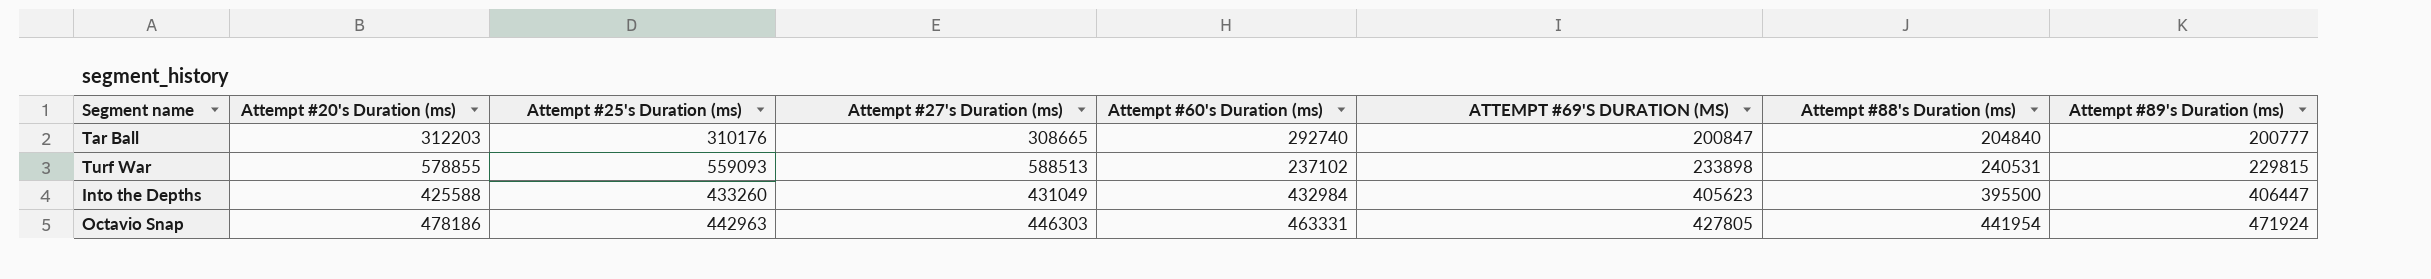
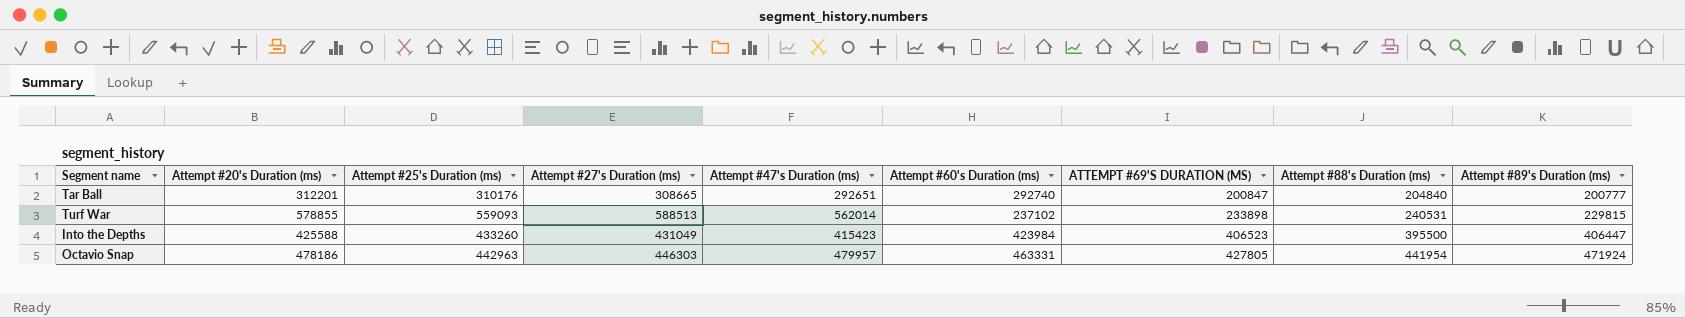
column Attempt #47's Duration (ms) | position: none -> 5
Tar Ball | Attempt #20's Duration (ms): 312203 -> 312201
Into the Depths | Attempt #60's Duration (ms): 432984 -> 423984
Into the Depths | ATTEMPT #69'S DURATION (MS): 405623 -> 406523

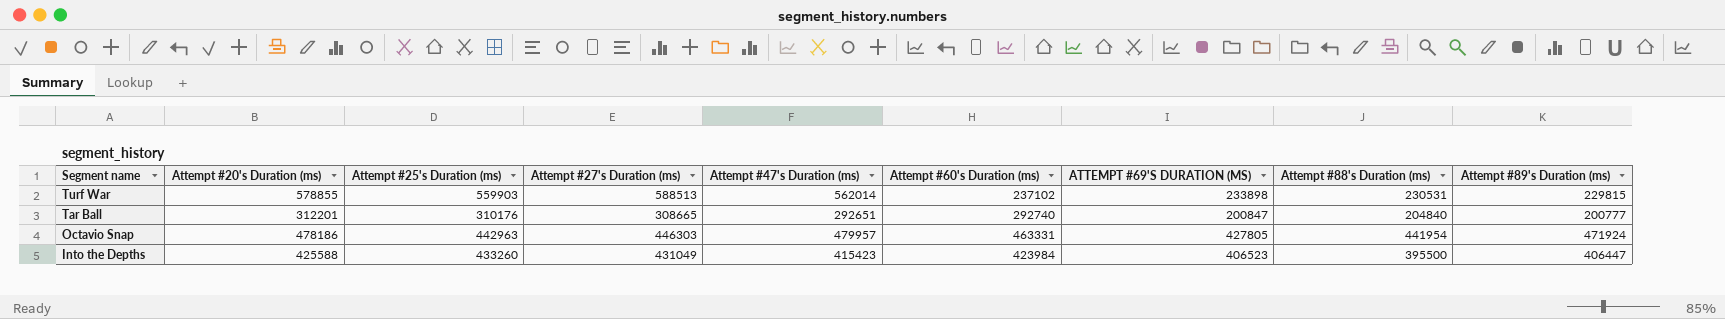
row order: ATTEMPT #69'S DURATION (MS) ascending -> Segment name descending
Turf War | Attempt #25's Duration (ms): 559093 -> 559903
Turf War | Attempt #88's Duration (ms): 240531 -> 230531

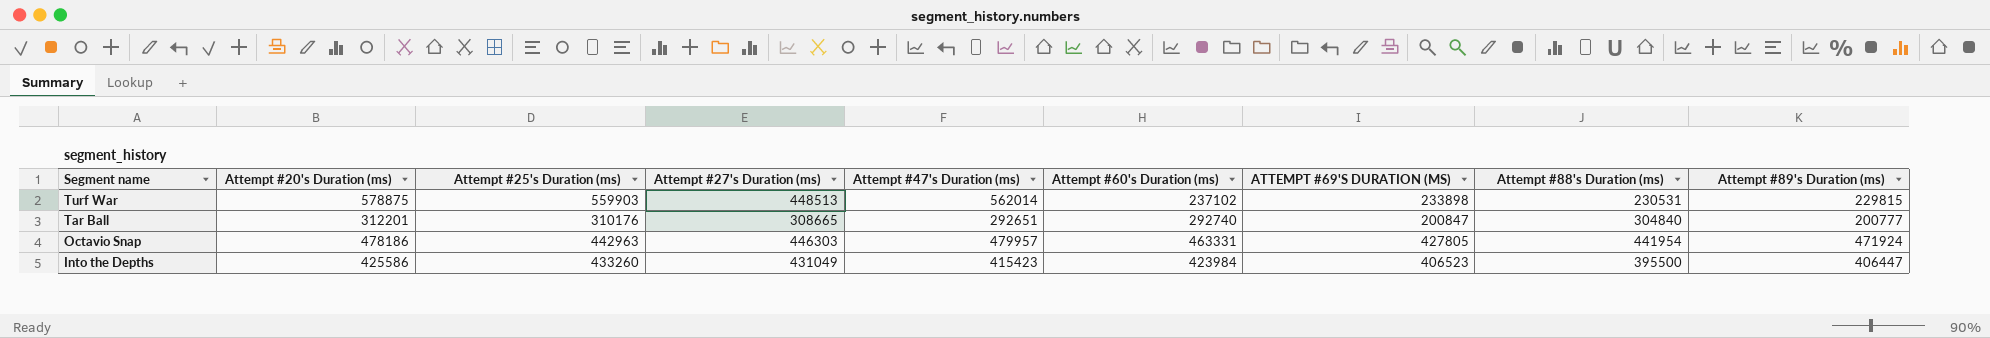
Turf War | Attempt #20's Duration (ms): 578855 -> 578875
Turf War | Attempt #27's Duration (ms): 588513 -> 448513
Tar Ball | Attempt #88's Duration (ms): 204840 -> 304840
Into the Depths | Attempt #20's Duration (ms): 425588 -> 425586

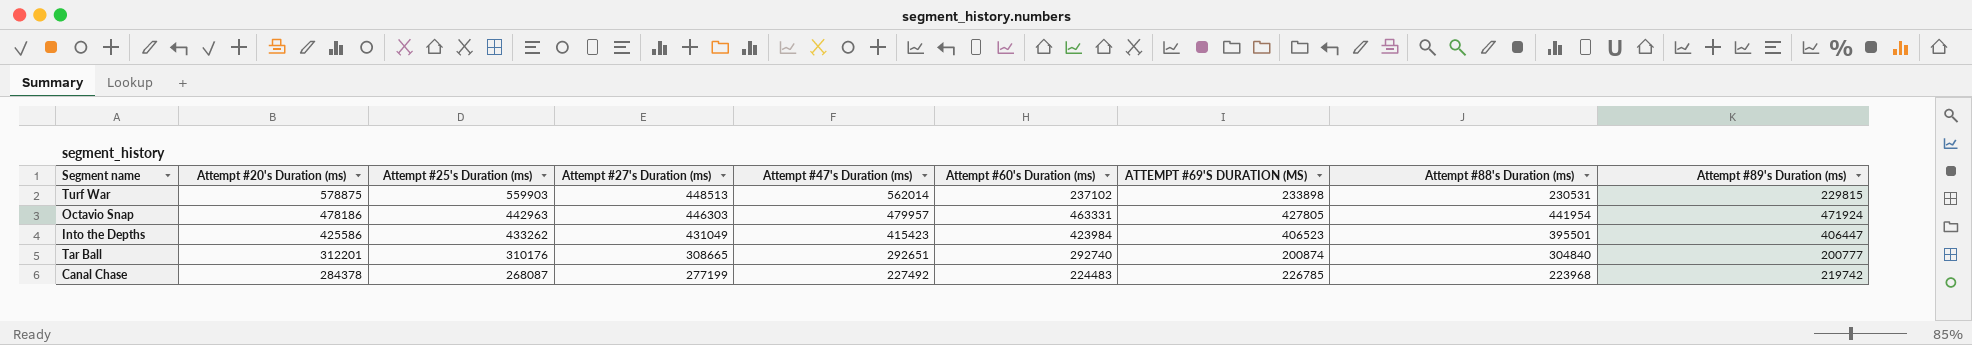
row order: Segment name descending -> Attempt #20's Duration (ms) descending
Into the Depths | Attempt #25's Duration (ms): 433260 -> 433262
Into the Depths | Attempt #88's Duration (ms): 395500 -> 395501
Tar Ball | ATTEMPT #69'S DURATION (MS): 200847 -> 200874
row Canal Chase: none -> 284378 | 268087 | 277199 | 227492 | 224483 | 226785 | 223968 | 219742

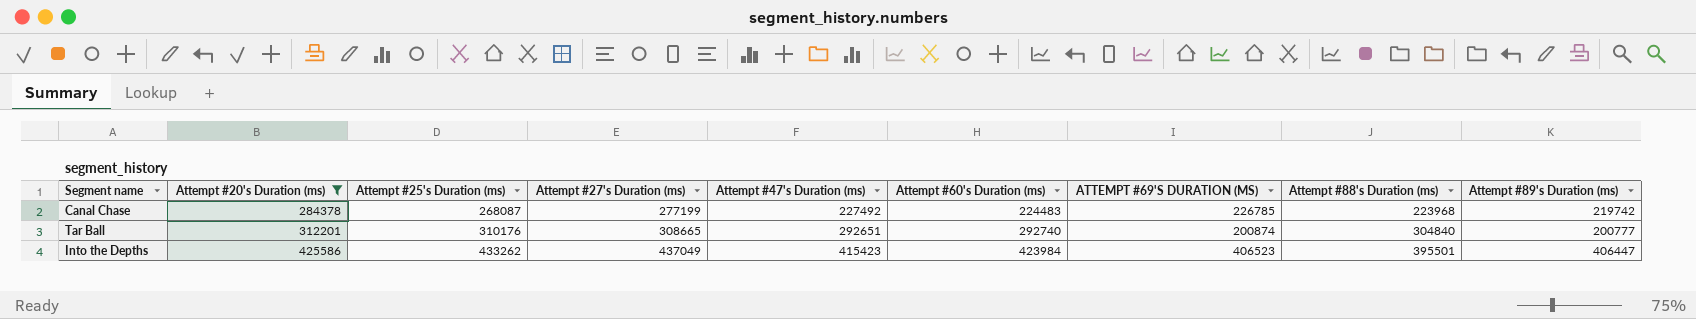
filter: none -> Attempt #20's Duration (ms) <= 425586
row order: Attempt #20's Duration (ms) descending -> Attempt #20's Duration (ms) ascending
Into the Depths | Attempt #27's Duration (ms): 431049 -> 437049

